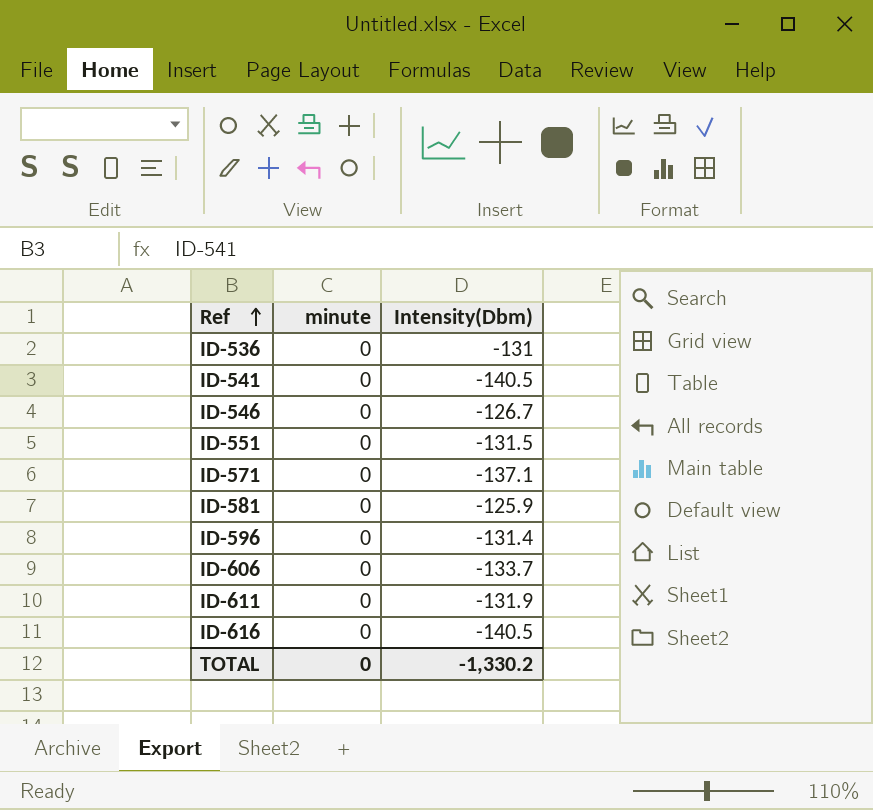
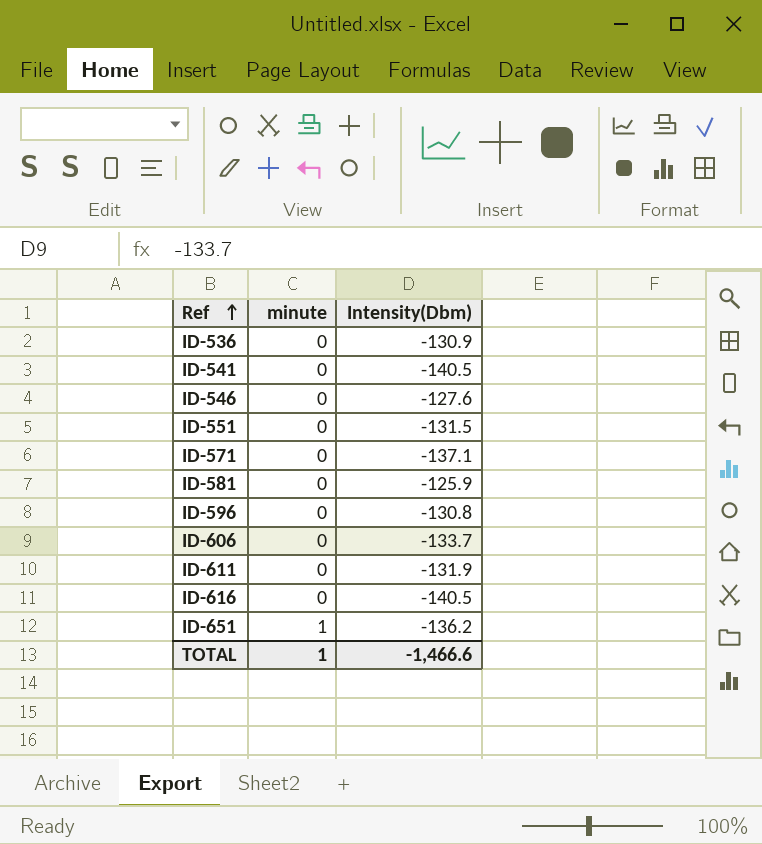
ID-536 | Intensity(Dbm): -131 -> -130.9
ID-546 | Intensity(Dbm): -126.7 -> -127.6
ID-596 | Intensity(Dbm): -131.4 -> -130.8
row ID-651: none -> 1 | -136.2
TOTAL | minute: 0 -> 1
TOTAL | Intensity(Dbm): -1,330.2 -> -1,466.6

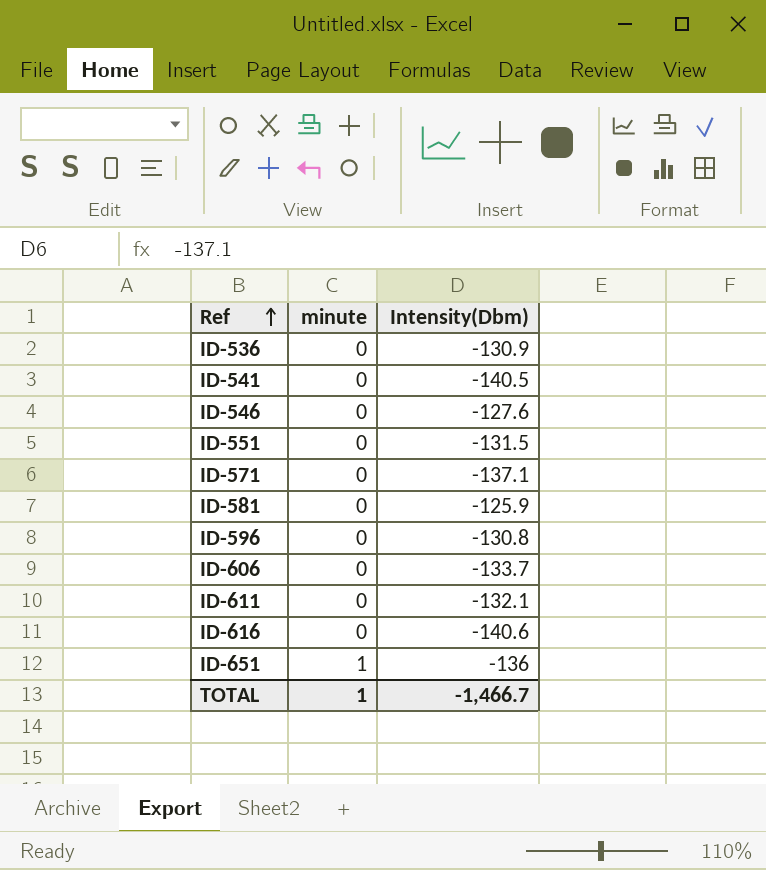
ID-611 | Intensity(Dbm): -131.9 -> -132.1
ID-616 | Intensity(Dbm): -140.5 -> -140.6
ID-651 | Intensity(Dbm): -136.2 -> -136
TOTAL | Intensity(Dbm): -1,466.6 -> -1,466.7

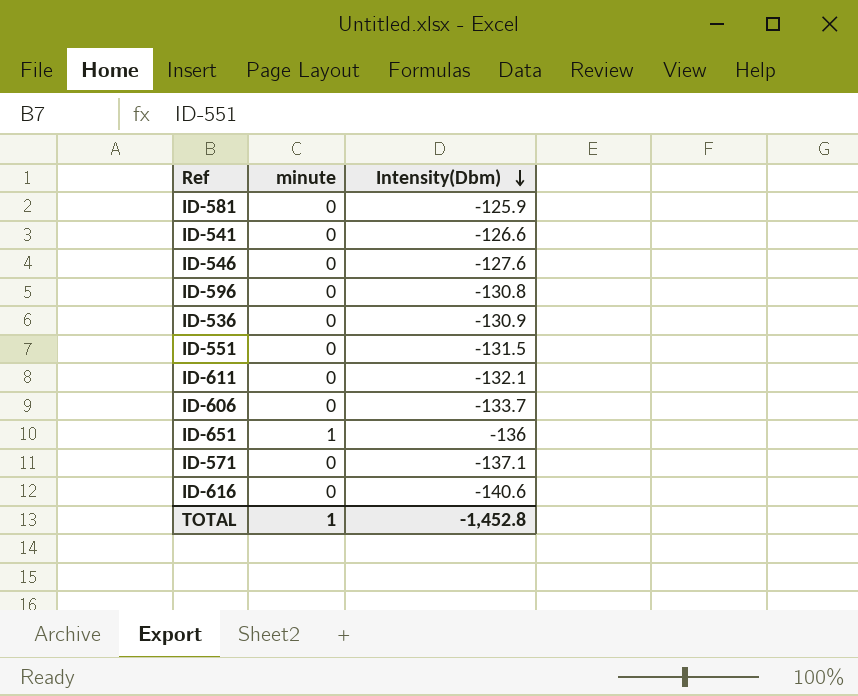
row order: Ref ascending -> Intensity(Dbm) descending
ID-541 | Intensity(Dbm): -140.5 -> -126.6
TOTAL | Intensity(Dbm): -1,466.7 -> -1,452.8

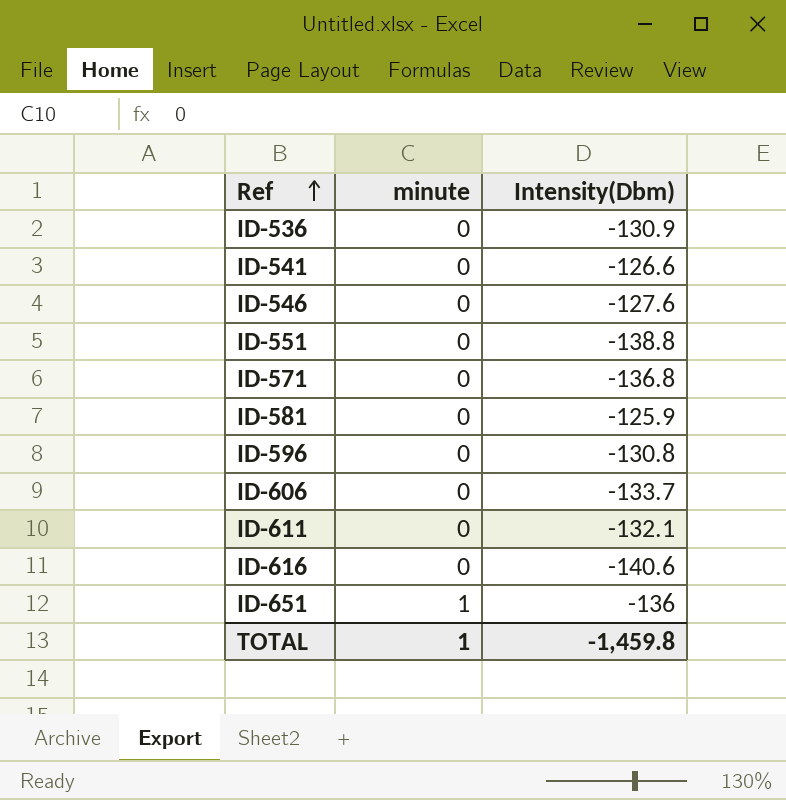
row order: Intensity(Dbm) descending -> Ref ascending
ID-551 | Intensity(Dbm): -131.5 -> -138.8
ID-571 | Intensity(Dbm): -137.1 -> -136.8
TOTAL | Intensity(Dbm): -1,452.8 -> -1,459.8

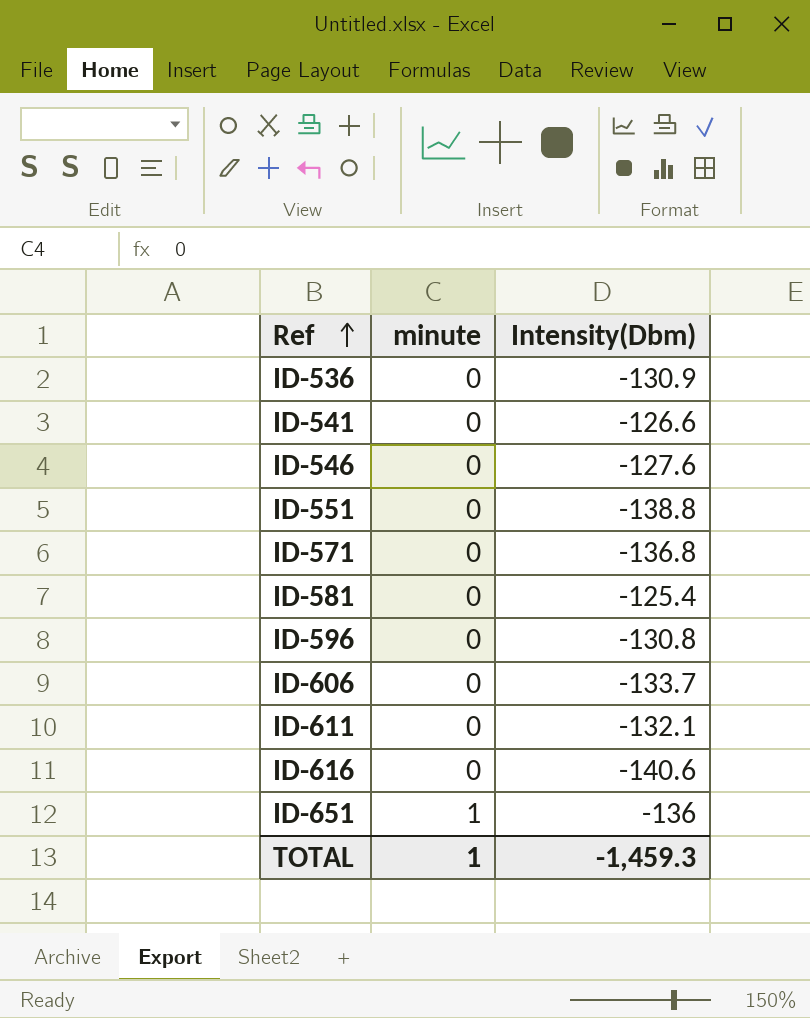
ID-581 | Intensity(Dbm): -125.9 -> -125.4
TOTAL | Intensity(Dbm): -1,459.8 -> -1,459.3

